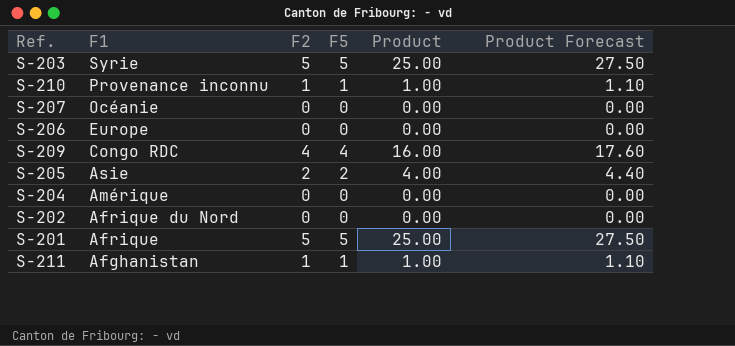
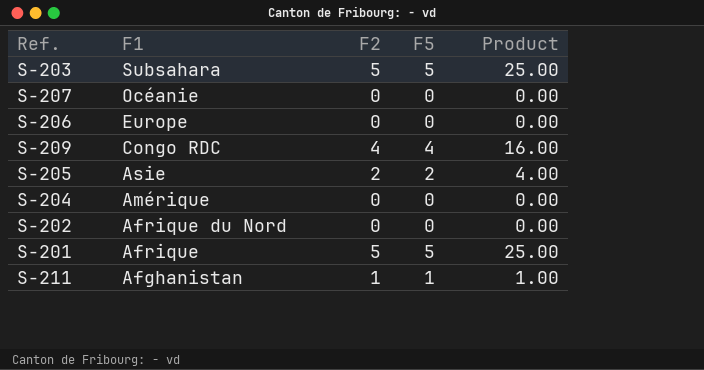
column Product Forecast | formula: [Product] * 1.1 -> none
row S-210: Provenance inconnu | 1 | 1 | 1.00 | 1.10 -> none
S-203 | F1: Syrie -> Subsahara

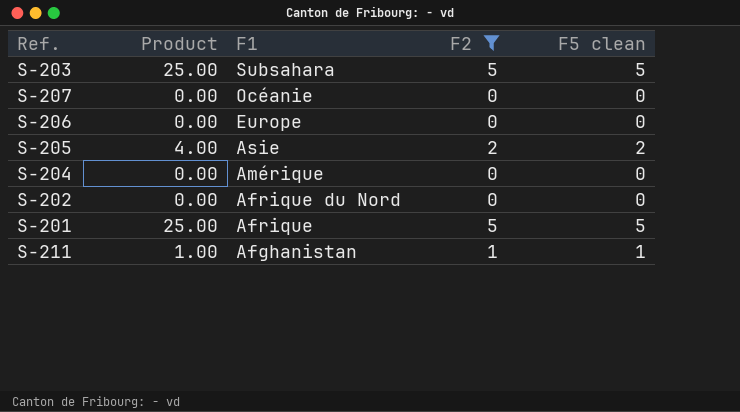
filter: none -> F2 != 4
column Product | position: 5 -> 2
column name: F5 -> F5 clean

